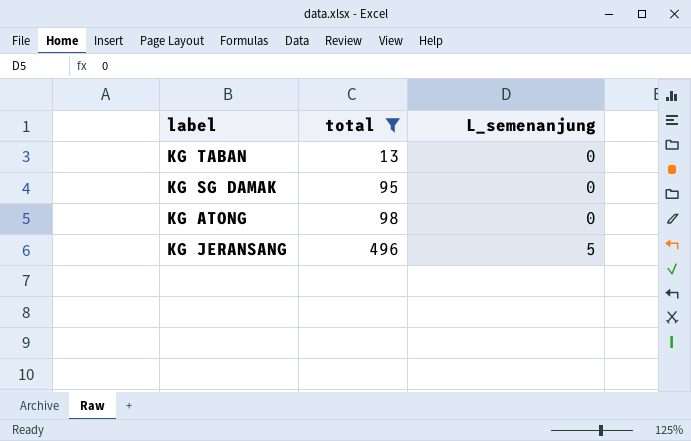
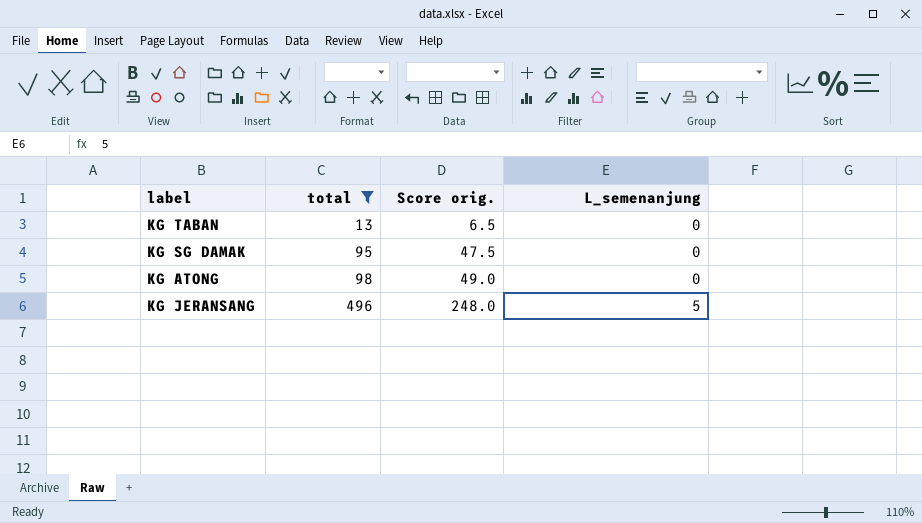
column Score orig. | formula: none -> [total] * 0.5

